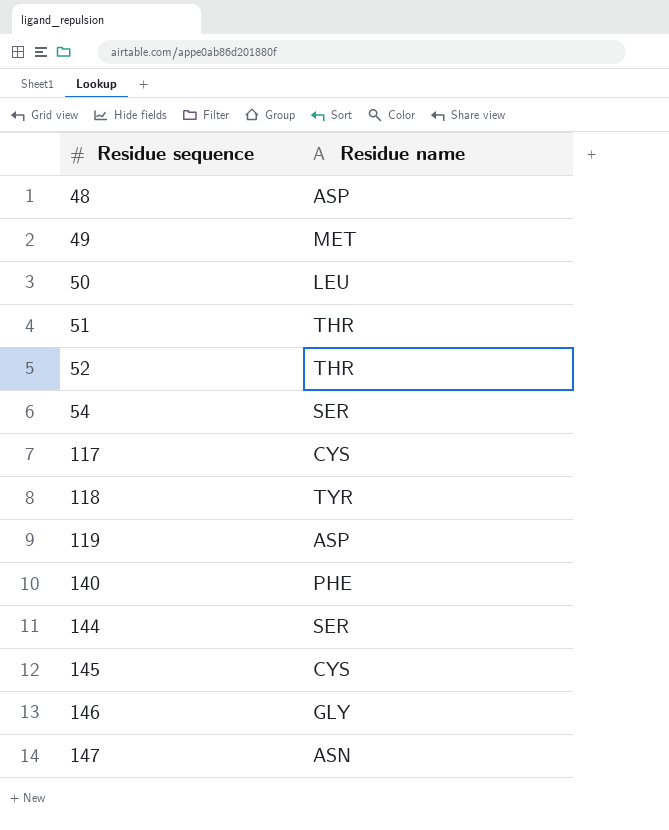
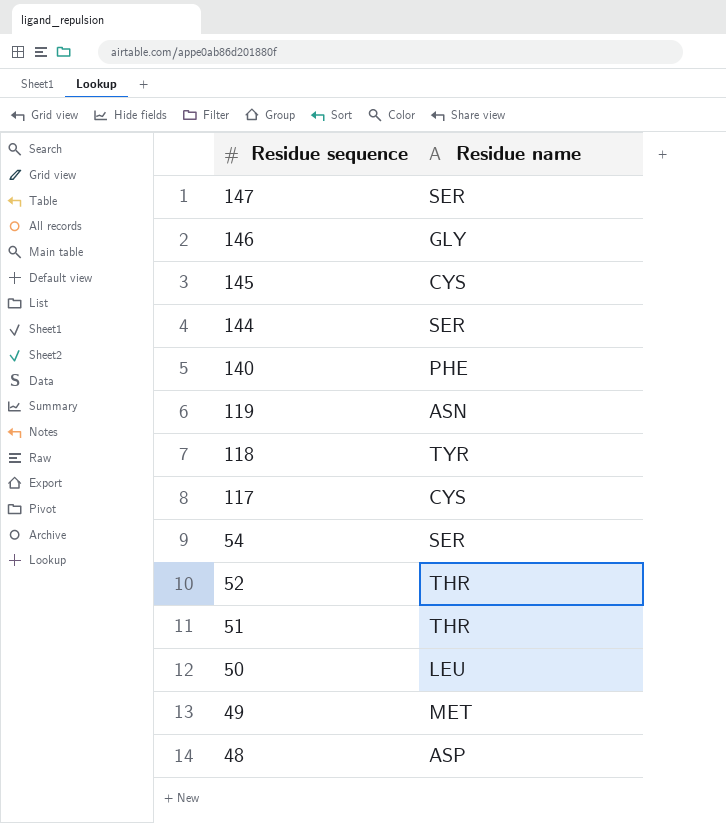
row order: Residue sequence ascending -> Residue sequence descending
147 | Residue name: ASN -> SER
119 | Residue name: ASP -> ASN

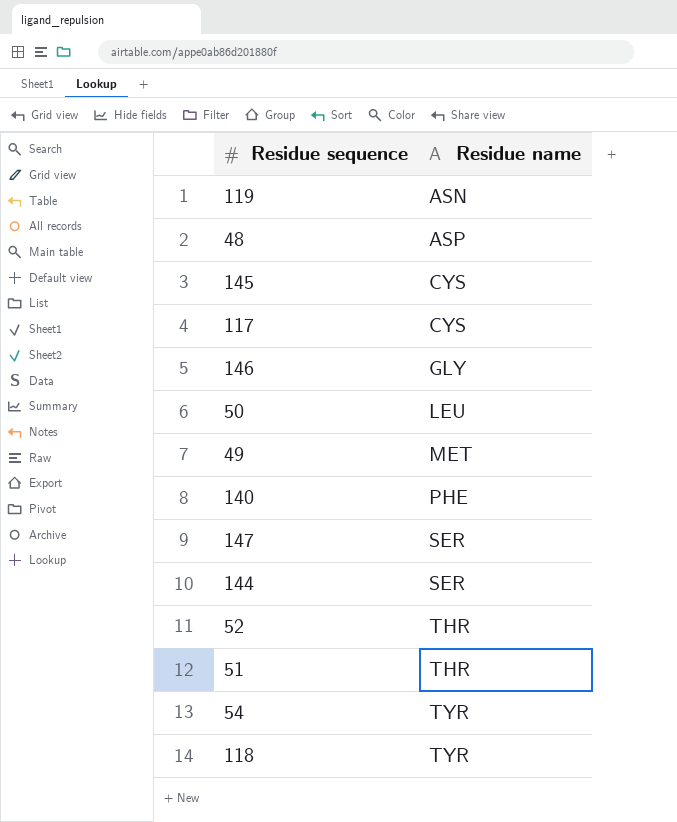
row order: Residue sequence descending -> Residue name ascending
54 | Residue name: SER -> TYR

